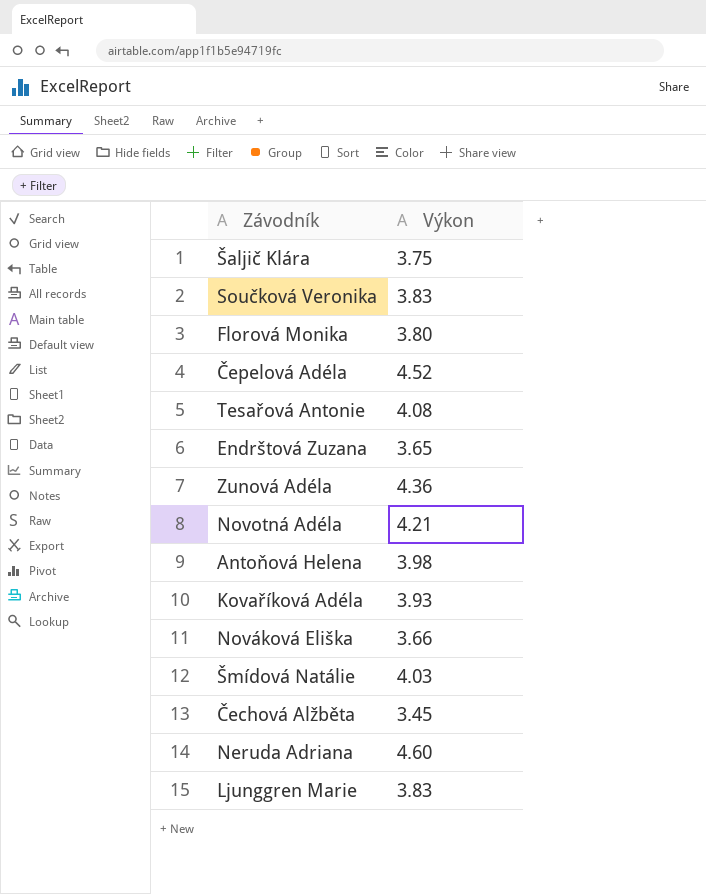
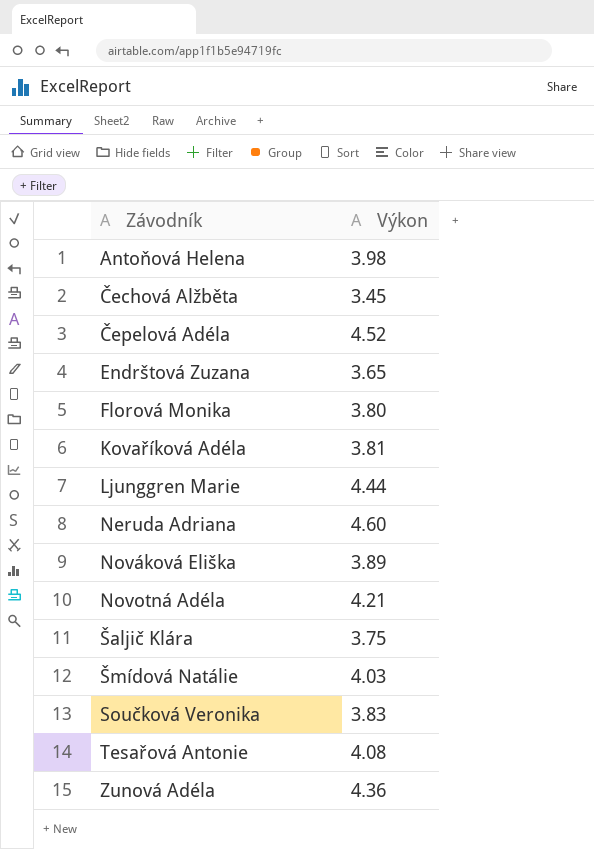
row order: none -> Závodník ascending
Kovaříková Adéla | Výkon: 3.93 -> 3.81
Ljunggren Marie | Výkon: 3.83 -> 4.44
Nováková Eliška | Výkon: 3.66 -> 3.89

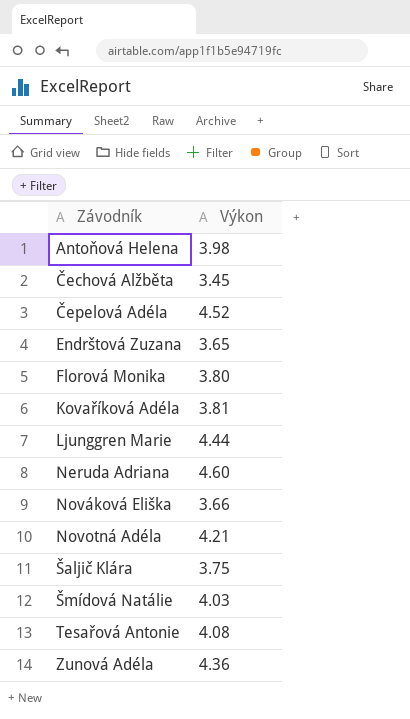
row Součková Veronika: 3.83 -> none
Nováková Eliška | Výkon: 3.89 -> 3.66

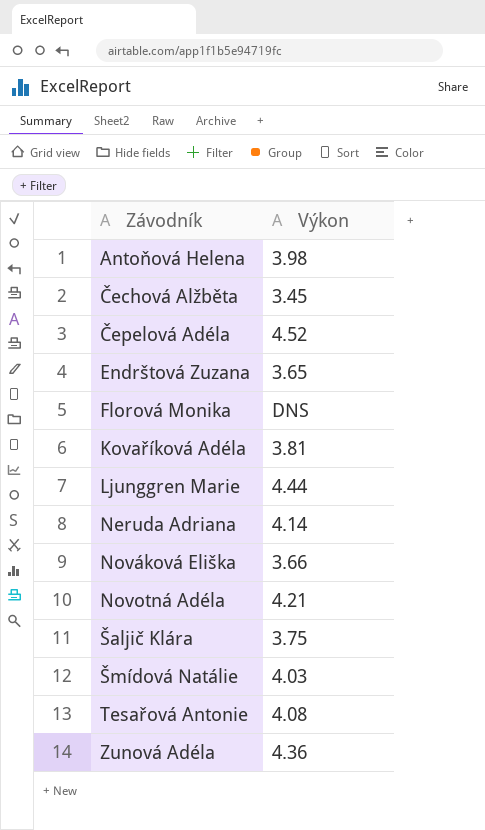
Florová Monika | Výkon: 3.80 -> DNS
Neruda Adriana | Výkon: 4.60 -> 4.14

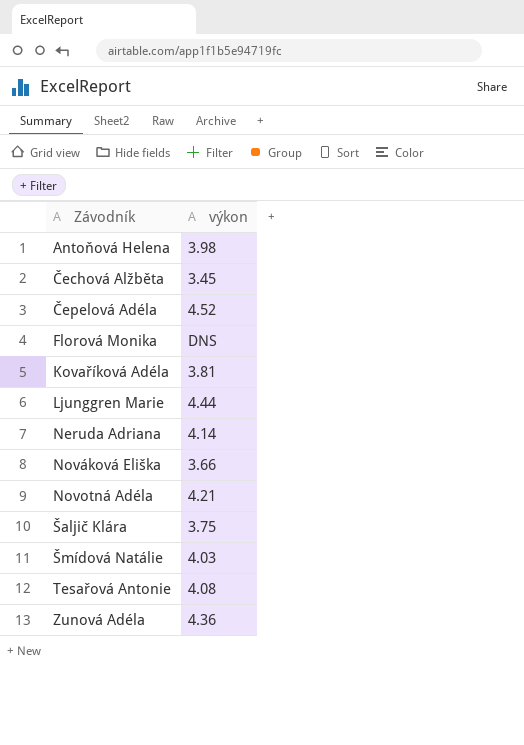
column name: Výkon -> výkon
row Endrštová Zuzana: 3.65 -> none

